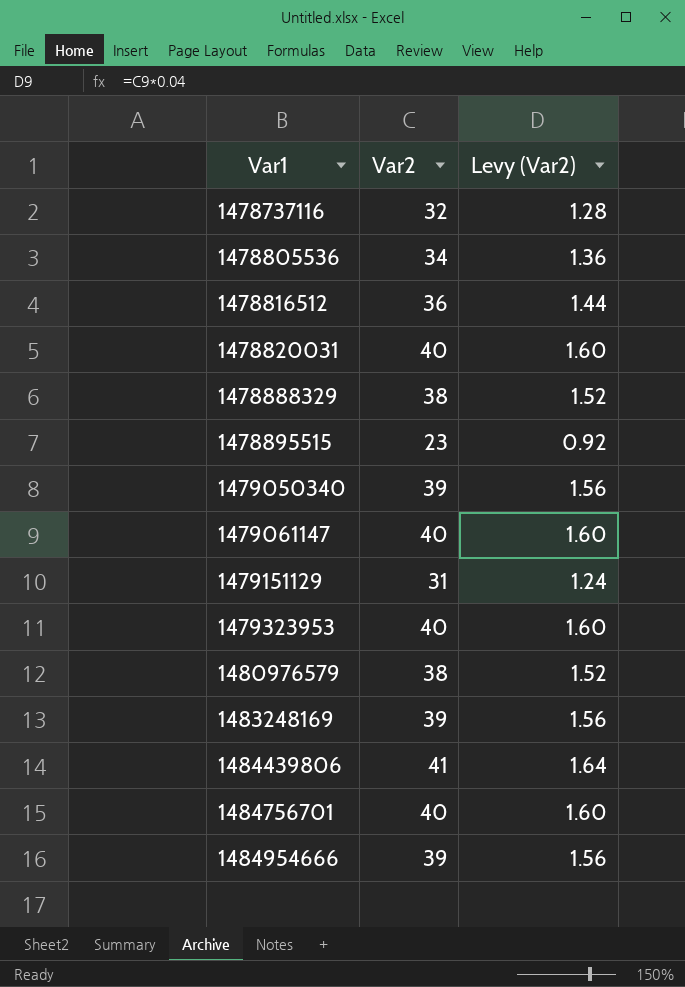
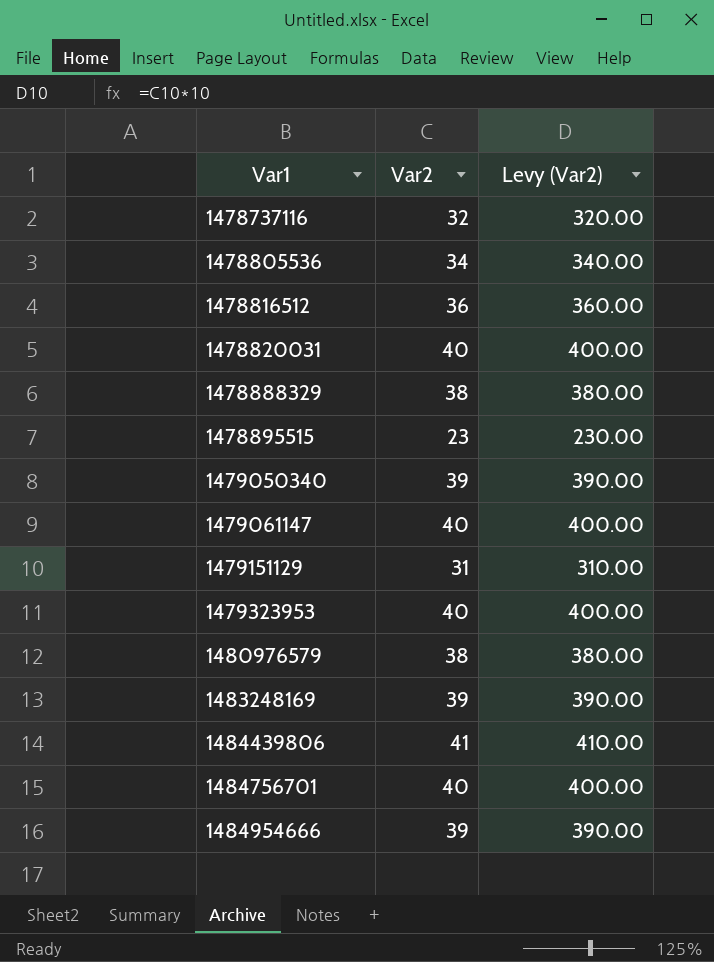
column Levy (Var2) | formula: [Var2] * 0.04 -> [Var2] * 10

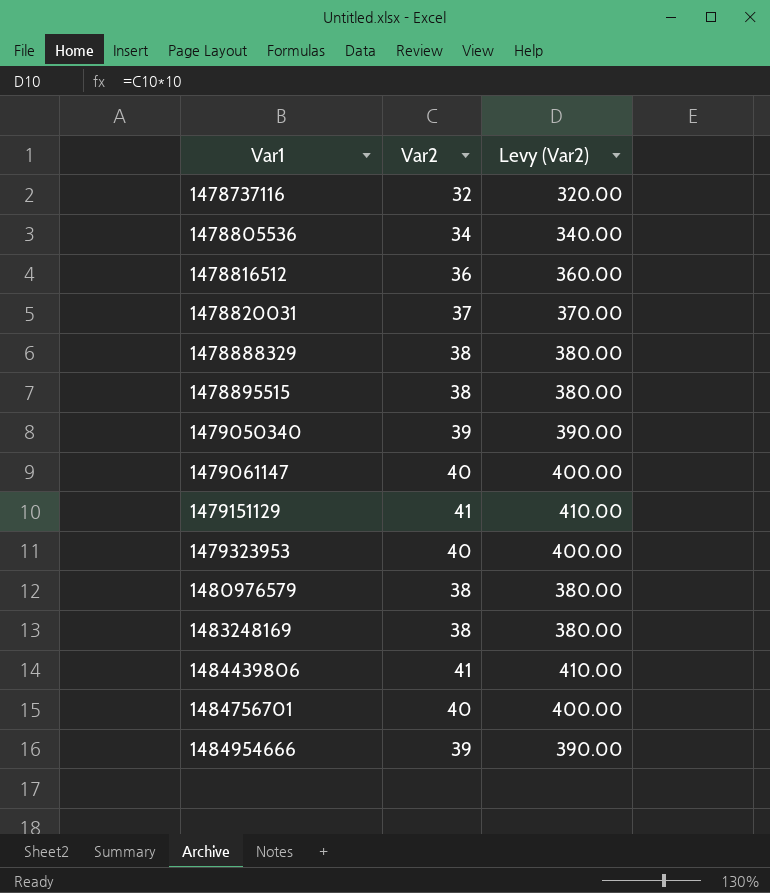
1478820031 | Var2: 40 -> 37
1478820031 | Levy (Var2): 400.00 -> 370.00
1478895515 | Var2: 23 -> 38
1478895515 | Levy (Var2): 230.00 -> 380.00
1479151129 | Var2: 31 -> 41
1479151129 | Levy (Var2): 310.00 -> 410.00
1483248169 | Var2: 39 -> 38
1483248169 | Levy (Var2): 390.00 -> 380.00

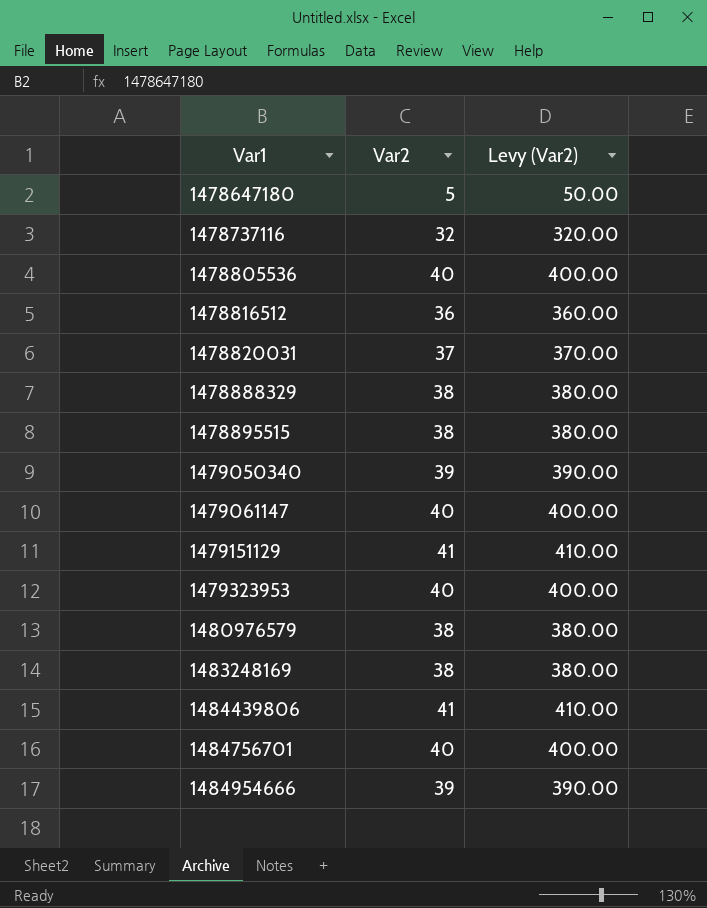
row 1478647180: none -> 5 | 50.00
1478805536 | Var2: 34 -> 40
1478805536 | Levy (Var2): 340.00 -> 400.00

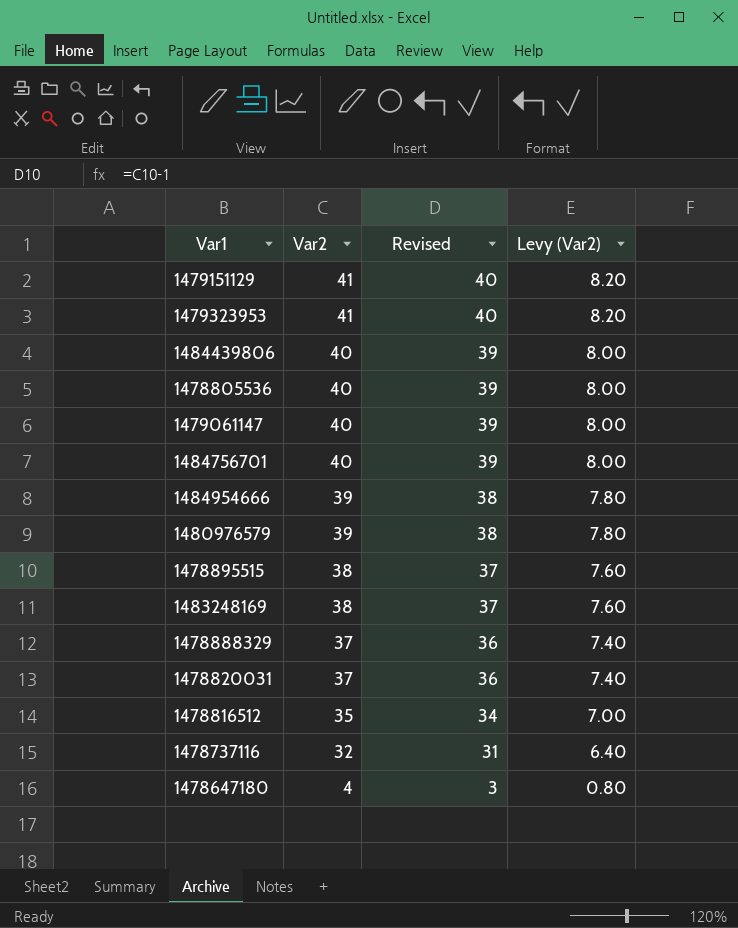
row order: Var1 ascending -> Var2 descending
column Revised | formula: none -> [Var2] - 1
column Levy (Var2) | formula: [Var2] * 10 -> [Var2] * 0.2
row 1479050340: 39 | 390.00 -> none
1479323953 | Var2: 40 -> 41
1484439806 | Var2: 41 -> 40
1480976579 | Var2: 38 -> 39
1478888329 | Var2: 38 -> 37
1478816512 | Var2: 36 -> 35
1478647180 | Var2: 5 -> 4

